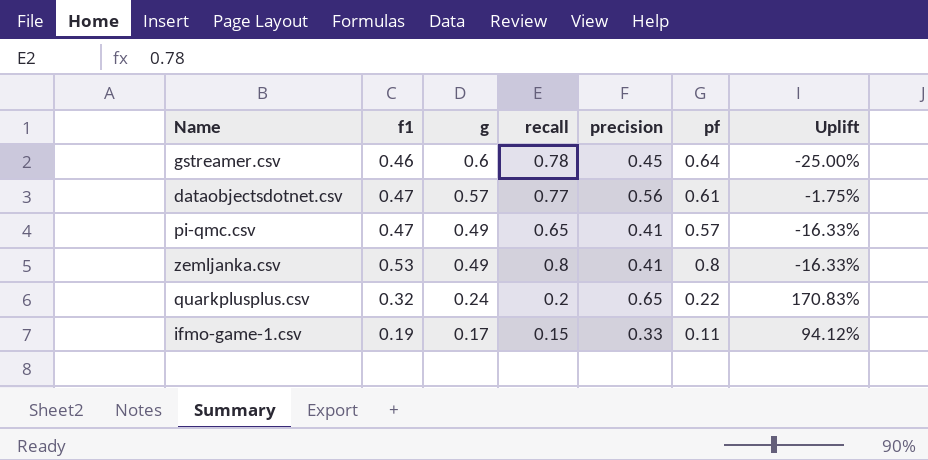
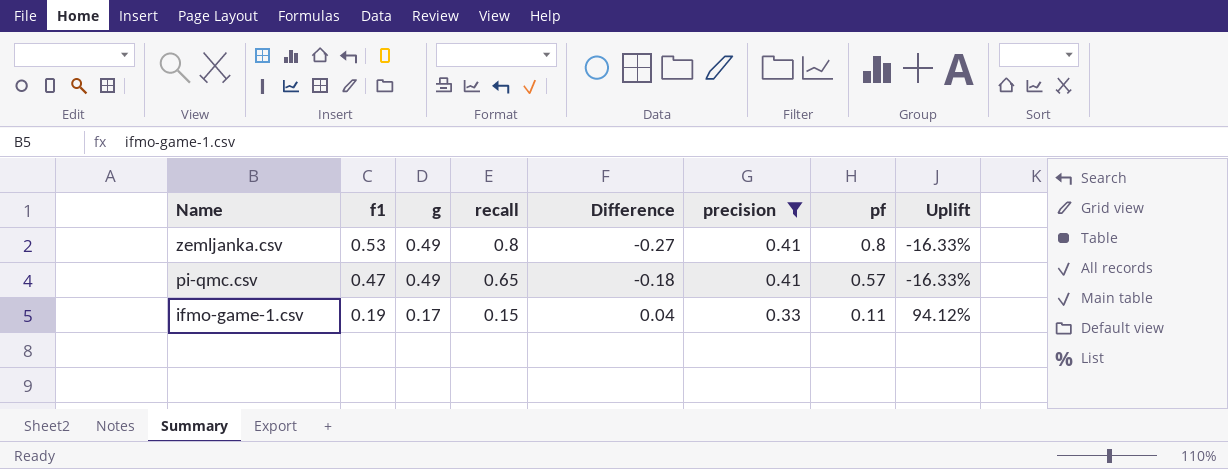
filter: none -> precision <= 0.41
row order: g descending -> Name descending
column Difference | formula: none -> [f1] - [recall]

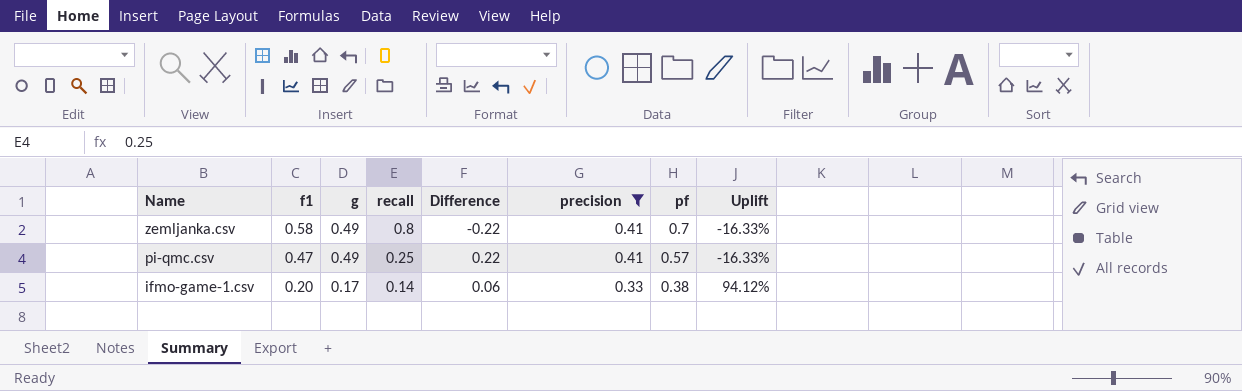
zemljanka.csv | f1: 0.53 -> 0.58
zemljanka.csv | Difference: -0.27 -> -0.22
zemljanka.csv | pf: 0.8 -> 0.7
pi-qmc.csv | recall: 0.65 -> 0.25
pi-qmc.csv | Difference: -0.18 -> 0.22
ifmo-game-1.csv | f1: 0.19 -> 0.20
ifmo-game-1.csv | recall: 0.15 -> 0.14
ifmo-game-1.csv | Difference: 0.04 -> 0.06
ifmo-game-1.csv | pf: 0.11 -> 0.38

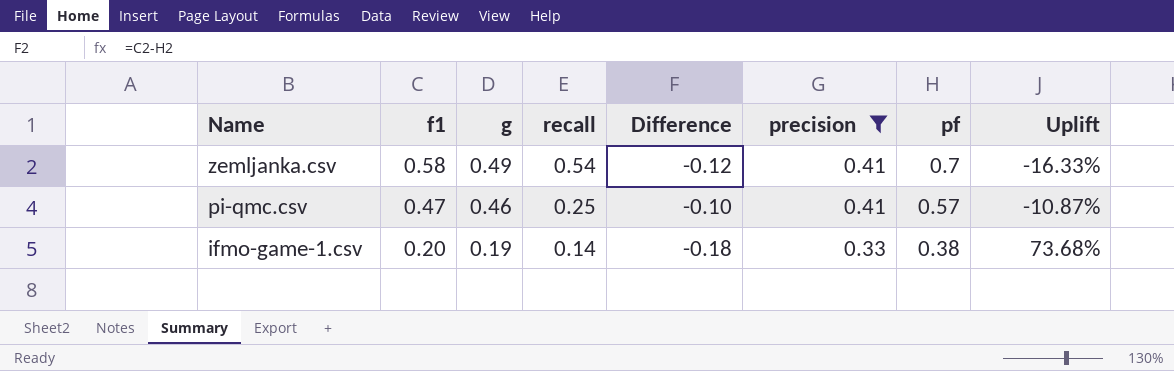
column Difference | formula: [f1] - [recall] -> [f1] - [pf]
zemljanka.csv | recall: 0.8 -> 0.54
pi-qmc.csv | g: 0.49 -> 0.46
pi-qmc.csv | Uplift: -16.33% -> -10.87%
ifmo-game-1.csv | g: 0.17 -> 0.19
ifmo-game-1.csv | Uplift: 94.12% -> 73.68%

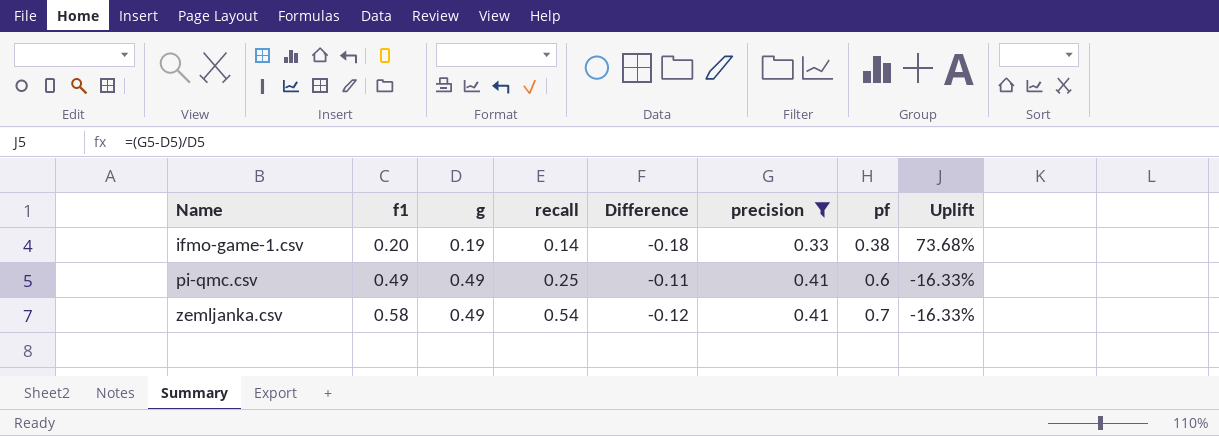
row order: Name descending -> Name ascending
pi-qmc.csv | f1: 0.47 -> 0.49
pi-qmc.csv | g: 0.46 -> 0.49
pi-qmc.csv | Difference: -0.10 -> -0.11
pi-qmc.csv | pf: 0.57 -> 0.6
pi-qmc.csv | Uplift: -10.87% -> -16.33%

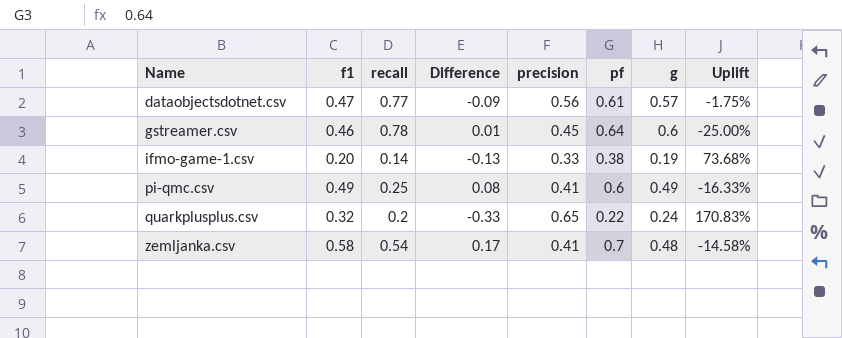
filter: precision <= 0.41 -> none
column Difference | formula: [f1] - [pf] -> [f1] - [precision]
column g | position: 3 -> 7
zemljanka.csv | g: 0.49 -> 0.48
zemljanka.csv | Uplift: -16.33% -> -14.58%

